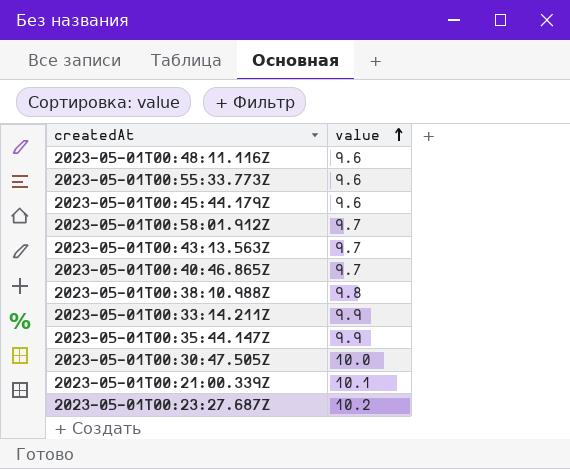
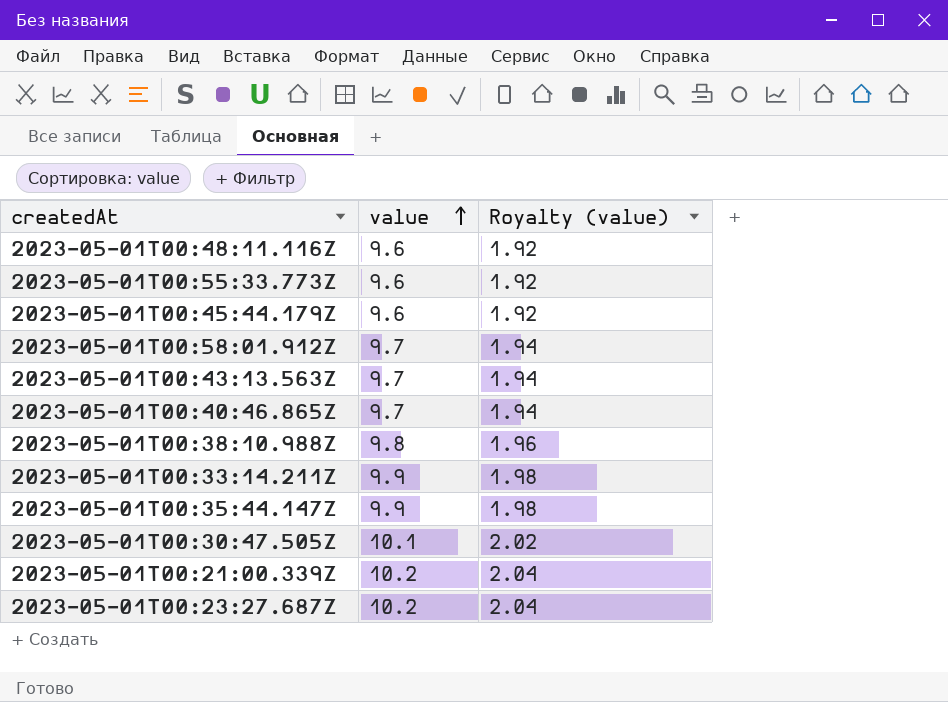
column Royalty (value) | formula: none -> [value] * 0.2
2023-05-01T00:30:47.505Z | value: 10.0 -> 10.1
2023-05-01T00:21:00.339Z | value: 10.1 -> 10.2

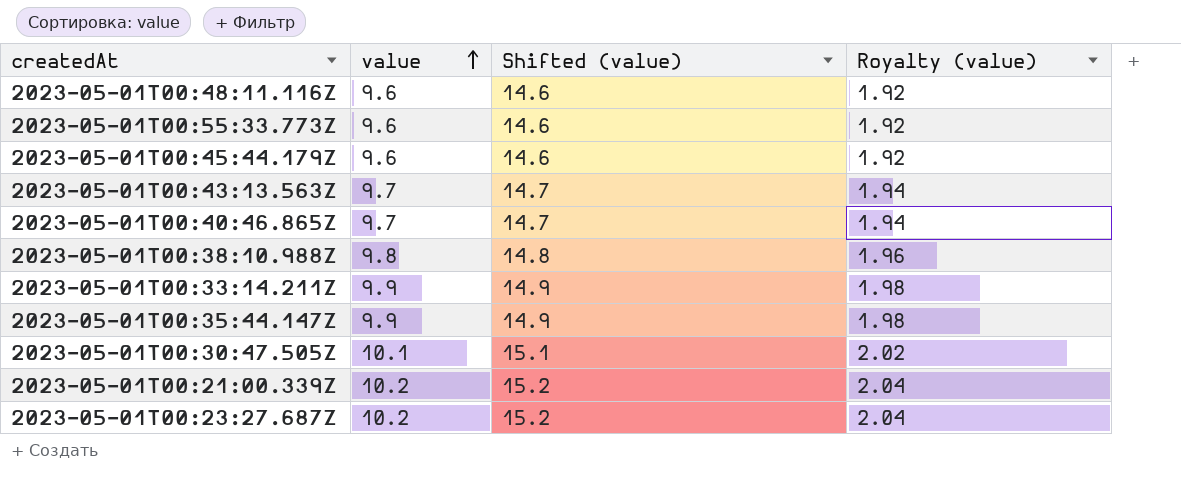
column Shifted (value) | formula: none -> [value] + 5
row 2023-05-01T00:58:01.912Z: 9.7 | 1.94 -> none

